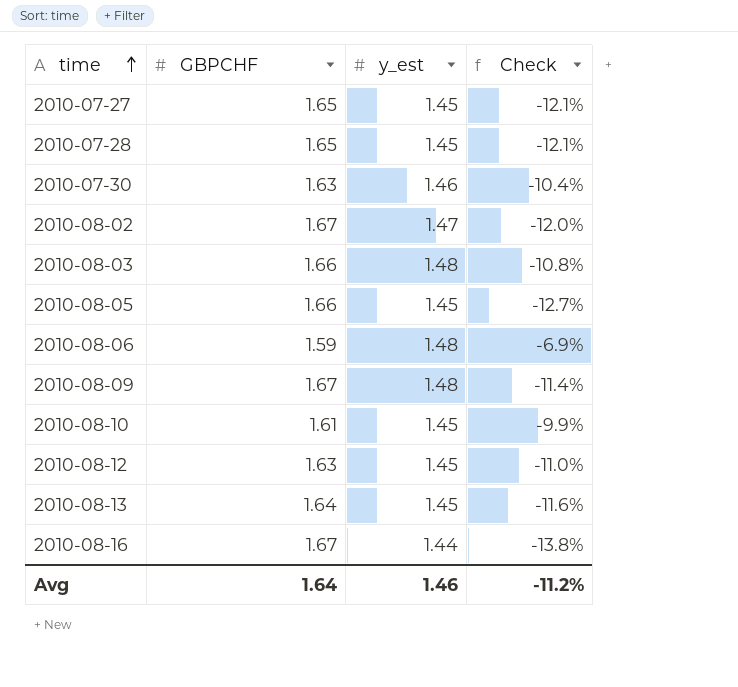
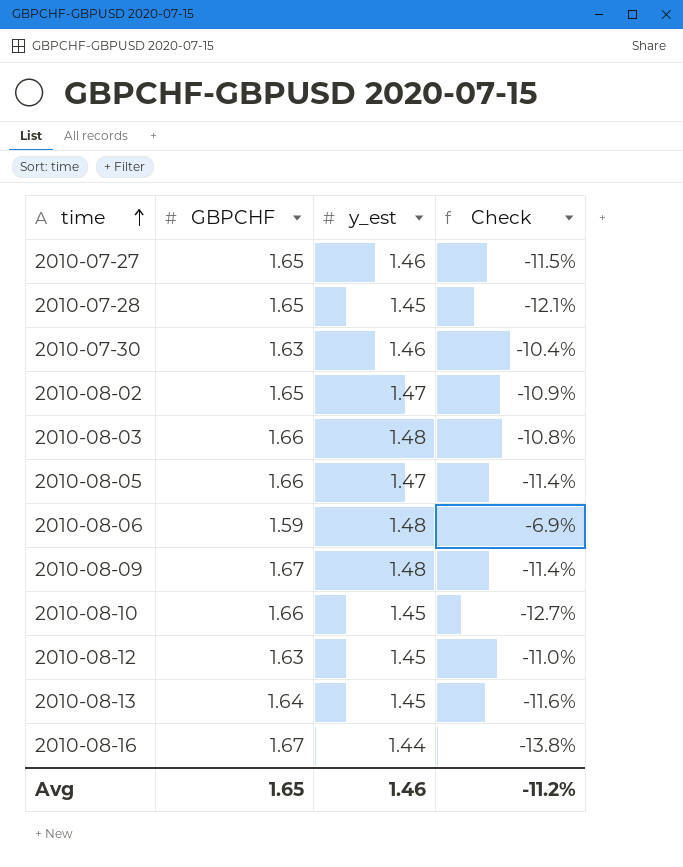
2010-07-27 | y_est: 1.45 -> 1.46
2010-07-27 | Check: -12.1% -> -11.5%
2010-08-02 | GBPCHF: 1.67 -> 1.65
2010-08-02 | Check: -12.0% -> -10.9%
2010-08-05 | y_est: 1.45 -> 1.47
2010-08-05 | Check: -12.7% -> -11.4%
2010-08-10 | GBPCHF: 1.61 -> 1.66
2010-08-10 | Check: -9.9% -> -12.7%
Avg | GBPCHF: 1.64 -> 1.65

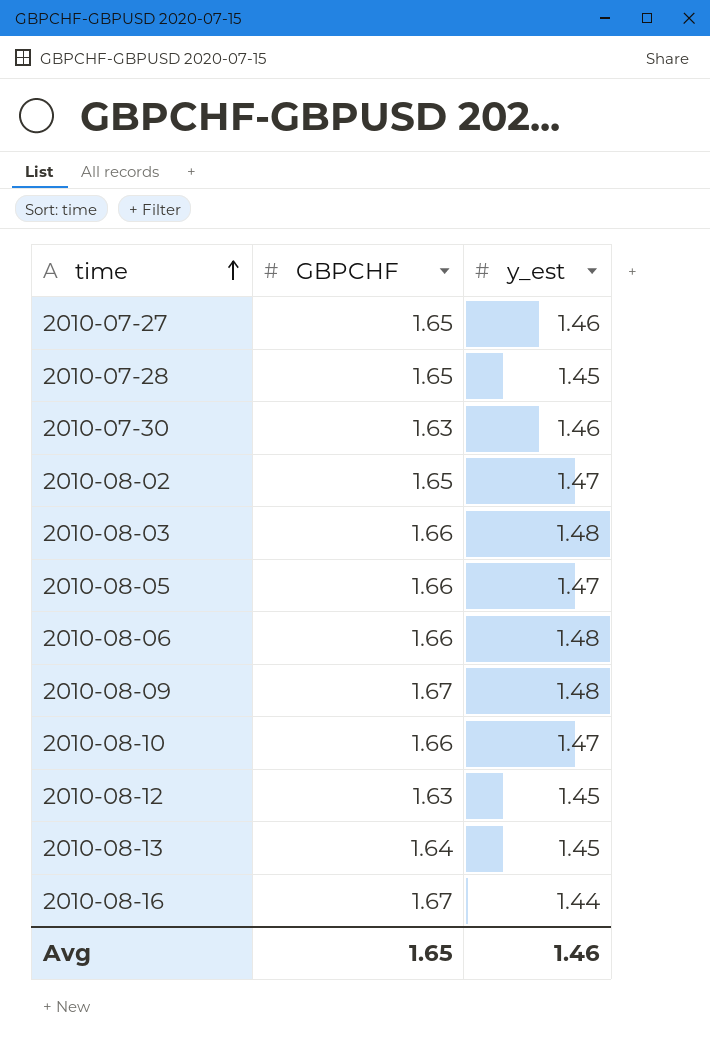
column Check | formula: ([y_est] - [GBPCHF]) / [GBPCHF] -> none
2010-08-06 | GBPCHF: 1.59 -> 1.66
2010-08-10 | y_est: 1.45 -> 1.47

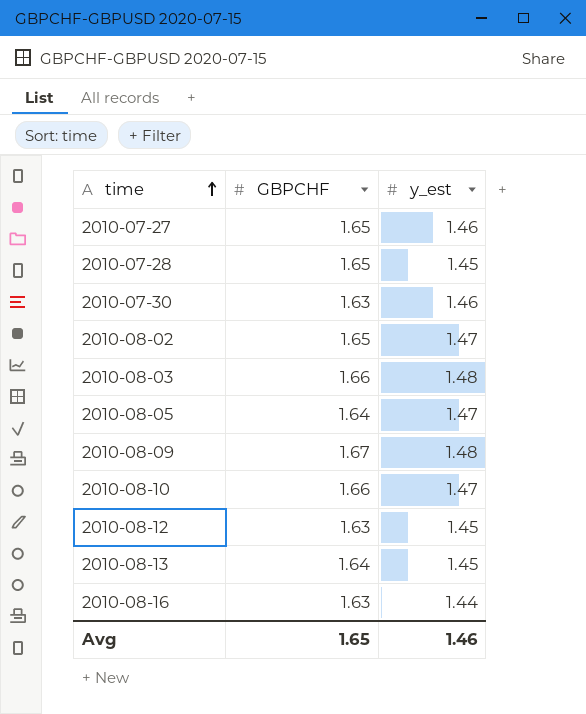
row 2010-08-06: 1.66 | 1.48 -> none
2010-08-05 | GBPCHF: 1.66 -> 1.64
2010-08-16 | GBPCHF: 1.67 -> 1.63

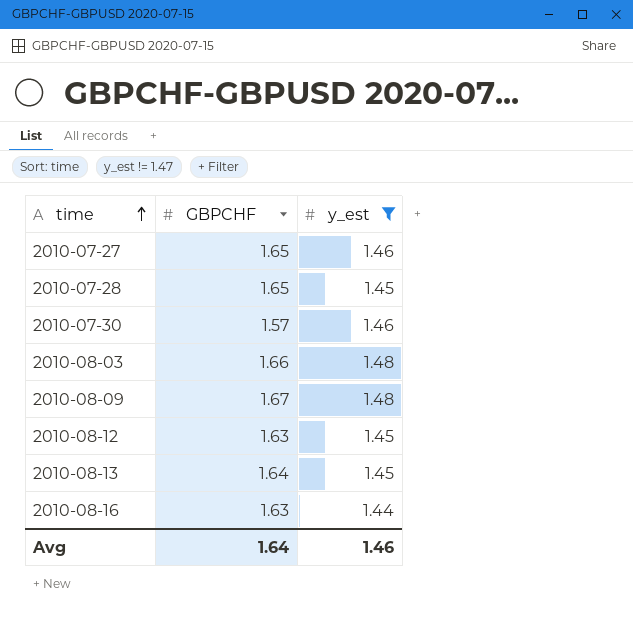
filter: none -> y_est != 1.47
2010-07-30 | GBPCHF: 1.63 -> 1.57
Avg | GBPCHF: 1.65 -> 1.64

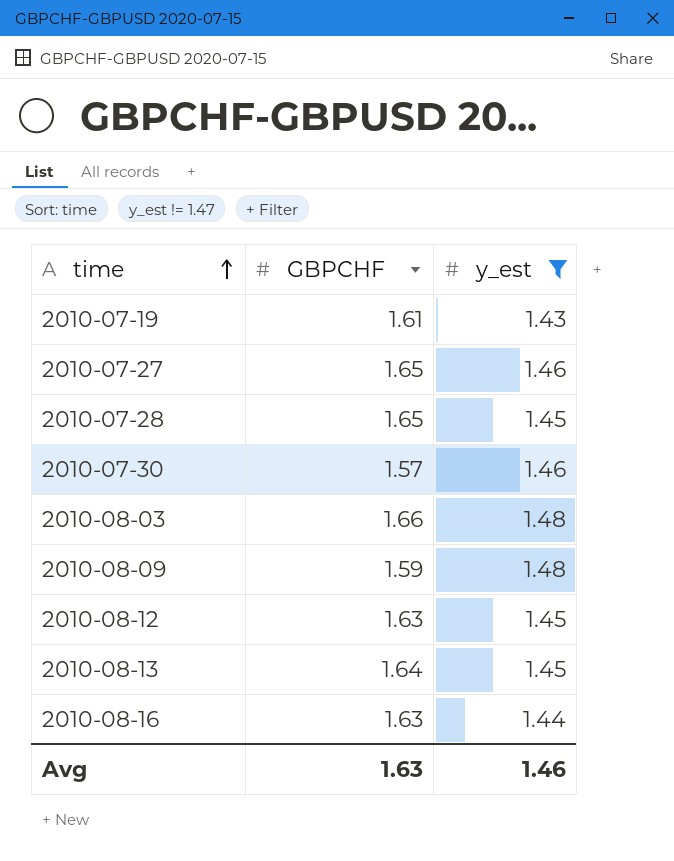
row 2010-07-19: none -> 1.61 | 1.43
2010-08-09 | GBPCHF: 1.67 -> 1.59
Avg | GBPCHF: 1.64 -> 1.63

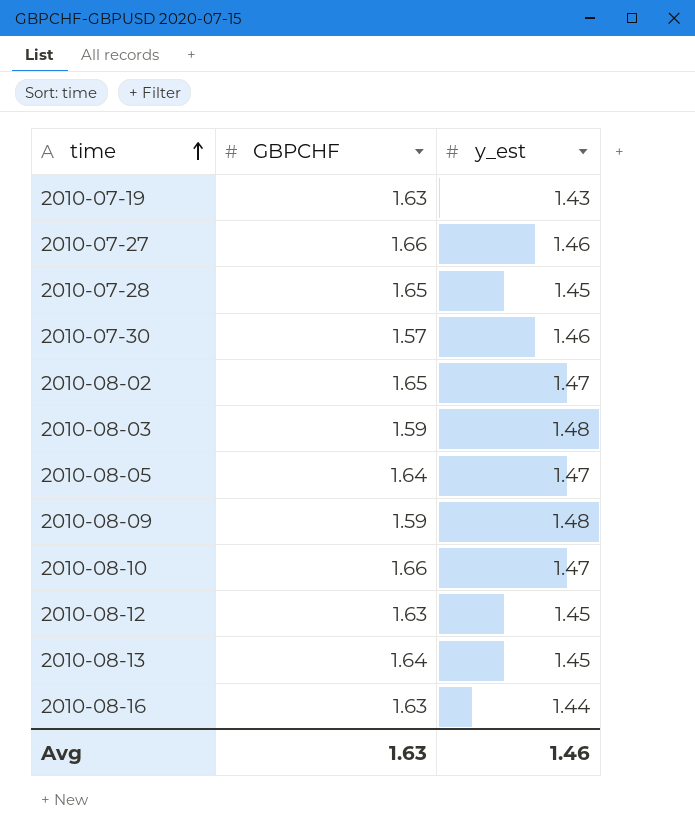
filter: y_est != 1.47 -> none
2010-07-19 | GBPCHF: 1.61 -> 1.63
2010-07-27 | GBPCHF: 1.65 -> 1.66
2010-08-03 | GBPCHF: 1.66 -> 1.59

